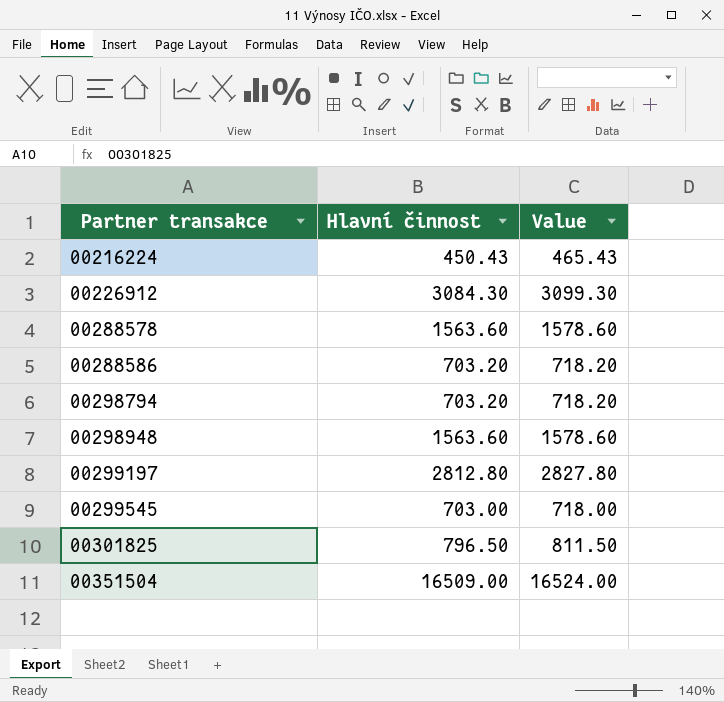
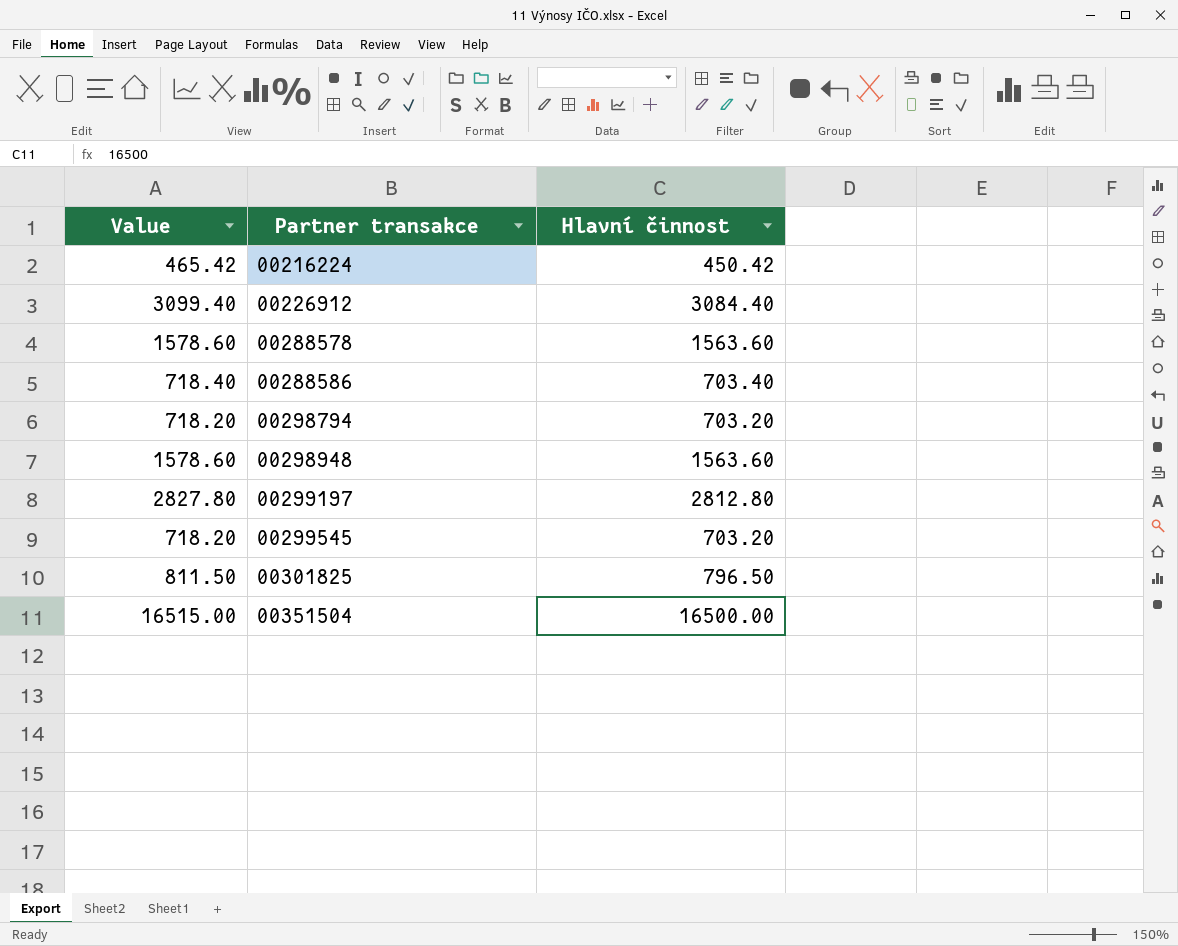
column Value | position: 3 -> 1
00216224 | Value: 465.43 -> 465.42
00216224 | Hlavní činnost: 450.43 -> 450.42
00226912 | Value: 3099.30 -> 3099.40
00226912 | Hlavní činnost: 3084.30 -> 3084.40
00288586 | Value: 718.20 -> 718.40
00288586 | Hlavní činnost: 703.20 -> 703.40
00299545 | Value: 718.00 -> 718.20
00299545 | Hlavní činnost: 703.00 -> 703.20
00351504 | Value: 16524.00 -> 16515.00
00351504 | Hlavní činnost: 16509.00 -> 16500.00

